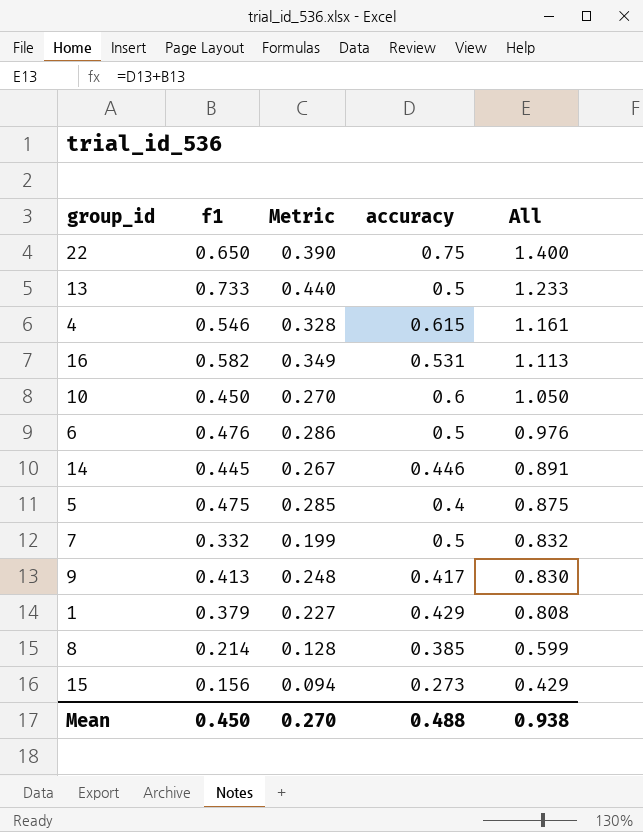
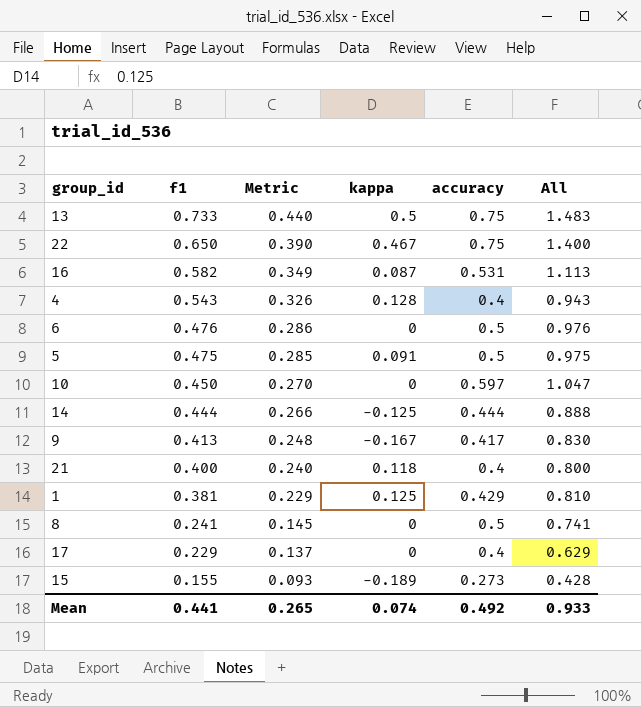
row order: All descending -> f1 descending
column kappa | position: none -> 4
row 7: 0.332 | 0.199 | 0.5 | 0.832 -> none
13 | accuracy: 0.5 -> 0.75
13 | All: 1.233 -> 1.483
4 | f1: 0.546 -> 0.543
4 | Metric: 0.328 -> 0.326
4 | accuracy: 0.615 -> 0.4
4 | All: 1.161 -> 0.943
5 | accuracy: 0.4 -> 0.5
5 | All: 0.875 -> 0.975
10 | accuracy: 0.6 -> 0.597
10 | All: 1.050 -> 1.047
14 | f1: 0.445 -> 0.444
14 | Metric: 0.267 -> 0.266
14 | accuracy: 0.446 -> 0.444
14 | All: 0.891 -> 0.888
row 21: none -> 0.400 | 0.240 | 0.118 | 0.4 | 0.800
1 | f1: 0.379 -> 0.381
1 | Metric: 0.227 -> 0.229
1 | All: 0.808 -> 0.810
8 | f1: 0.214 -> 0.241
8 | Metric: 0.128 -> 0.145
8 | accuracy: 0.385 -> 0.5
8 | All: 0.599 -> 0.741
row 17: none -> 0.229 | 0.137 | 0 | 0.4 | 0.629
15 | f1: 0.156 -> 0.155
15 | Metric: 0.094 -> 0.093
15 | All: 0.429 -> 0.428
Mean | f1: 0.450 -> 0.441
Mean | Metric: 0.270 -> 0.265
Mean | accuracy: 0.488 -> 0.492
Mean | All: 0.938 -> 0.933

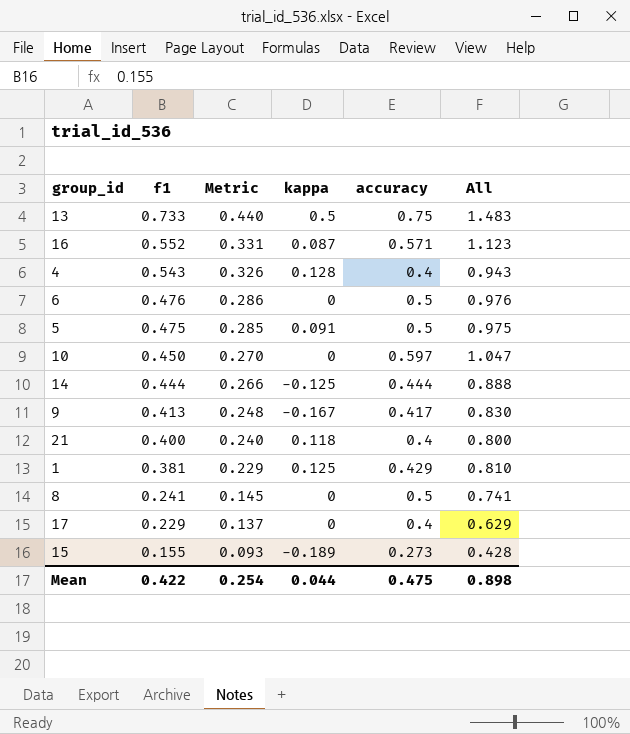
row 22: 0.650 | 0.390 | 0.467 | 0.75 | 1.400 -> none
16 | f1: 0.582 -> 0.552
16 | Metric: 0.349 -> 0.331
16 | accuracy: 0.531 -> 0.571
16 | All: 1.113 -> 1.123
Mean | f1: 0.441 -> 0.422
Mean | Metric: 0.265 -> 0.254
Mean | kappa: 0.074 -> 0.044
Mean | accuracy: 0.492 -> 0.475
Mean | All: 0.933 -> 0.898

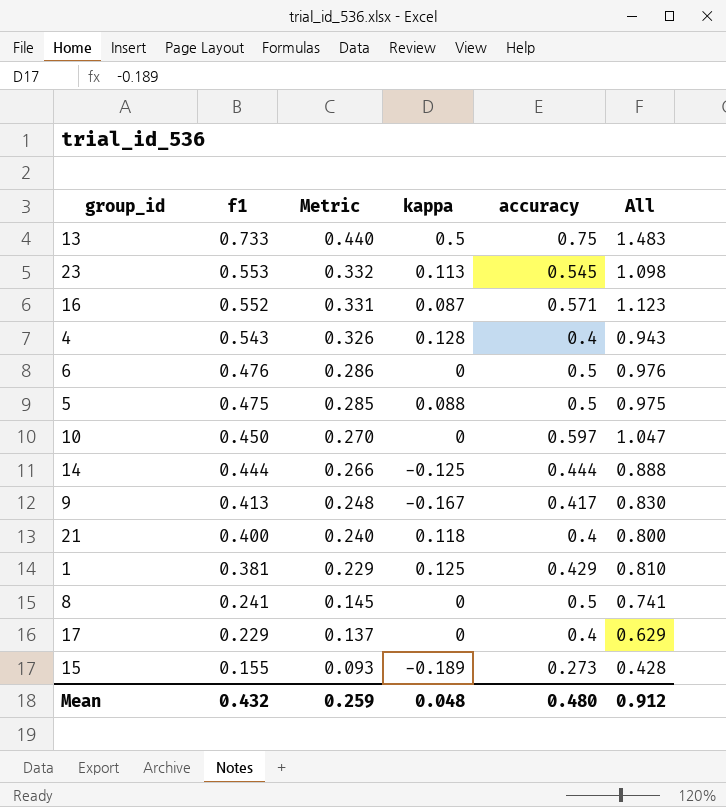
row 23: none -> 0.553 | 0.332 | 0.113 | 0.545 | 1.098
5 | kappa: 0.091 -> 0.088
Mean | f1: 0.422 -> 0.432
Mean | Metric: 0.254 -> 0.259
Mean | kappa: 0.044 -> 0.048
Mean | accuracy: 0.475 -> 0.480
Mean | All: 0.898 -> 0.912

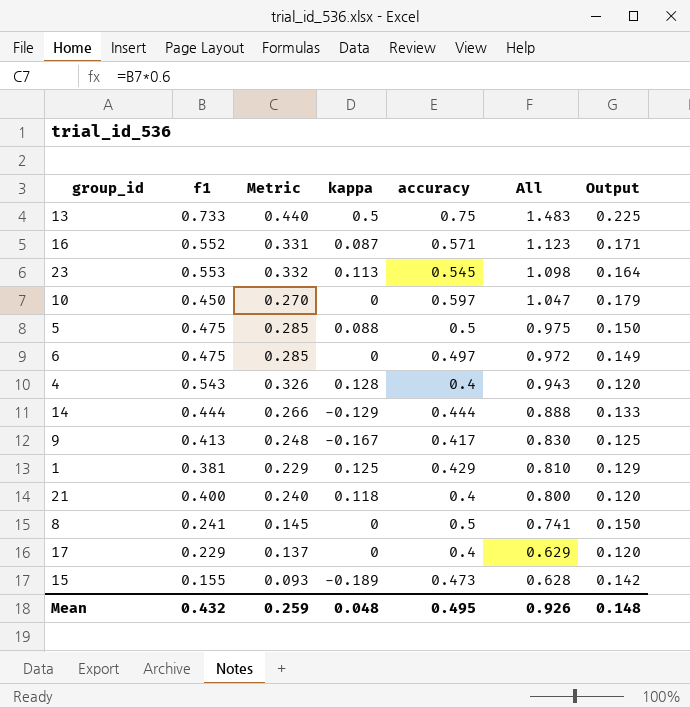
row order: f1 descending -> All descending
column Output | formula: none -> [accuracy] * 0.3
6 | f1: 0.476 -> 0.475
6 | Metric: 0.286 -> 0.285
6 | accuracy: 0.5 -> 0.497
6 | All: 0.976 -> 0.972
14 | kappa: -0.125 -> -0.129
15 | accuracy: 0.273 -> 0.473
15 | All: 0.428 -> 0.628
Mean | accuracy: 0.480 -> 0.495
Mean | All: 0.912 -> 0.926

